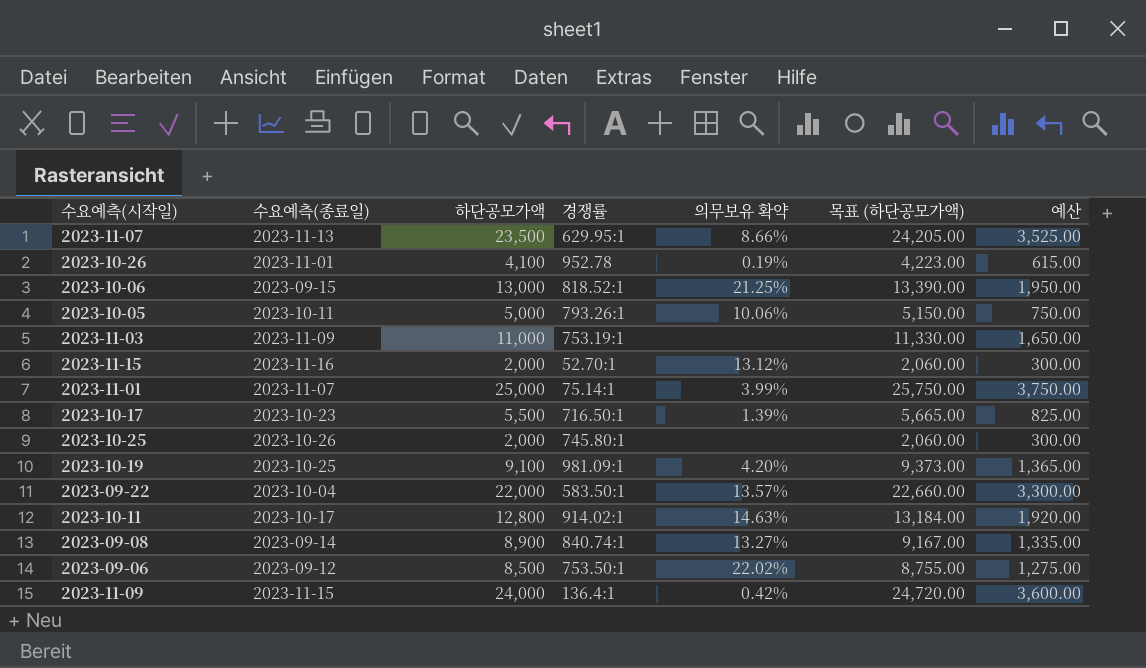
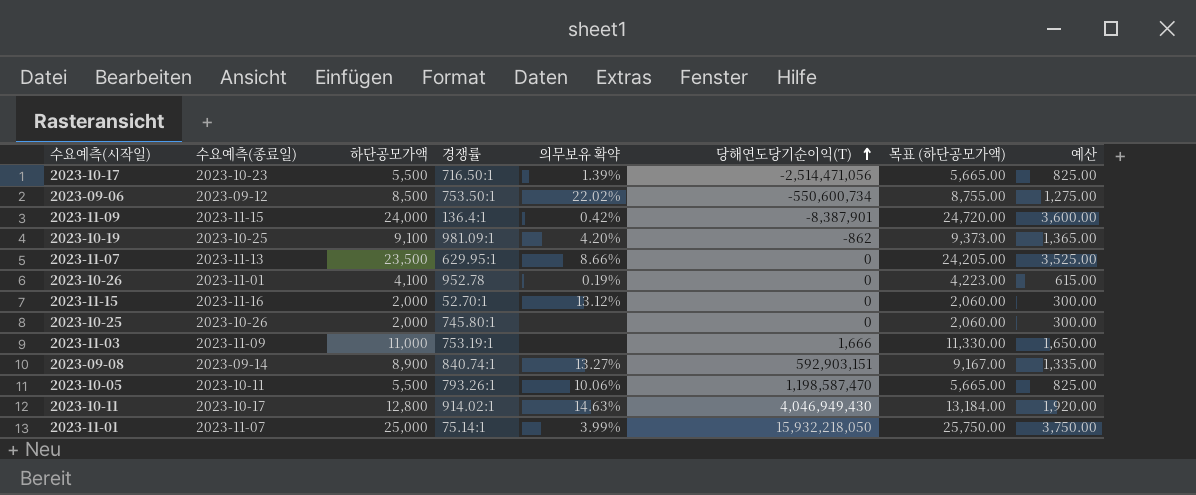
row order: none -> 당해연도당기순이익(T) ascending
column 당해연도당기순이익(T) | position: none -> 6
row 2023-10-06: 2023-09-15 | 13,000 | 818.52:1 | 21.25% | 13,390.00 | 1,950.00 -> none
row 2023-09-22: 2023-10-04 | 22,000 | 583.50:1 | 13.57% | 22,660.00 | 3,300.00 -> none
2023-10-05 | 하단공모가액: 5,000 -> 5,500
2023-10-05 | 목표 (하단공모가액): 5,150.00 -> 5,665.00
2023-10-05 | 예산: 750.00 -> 825.00

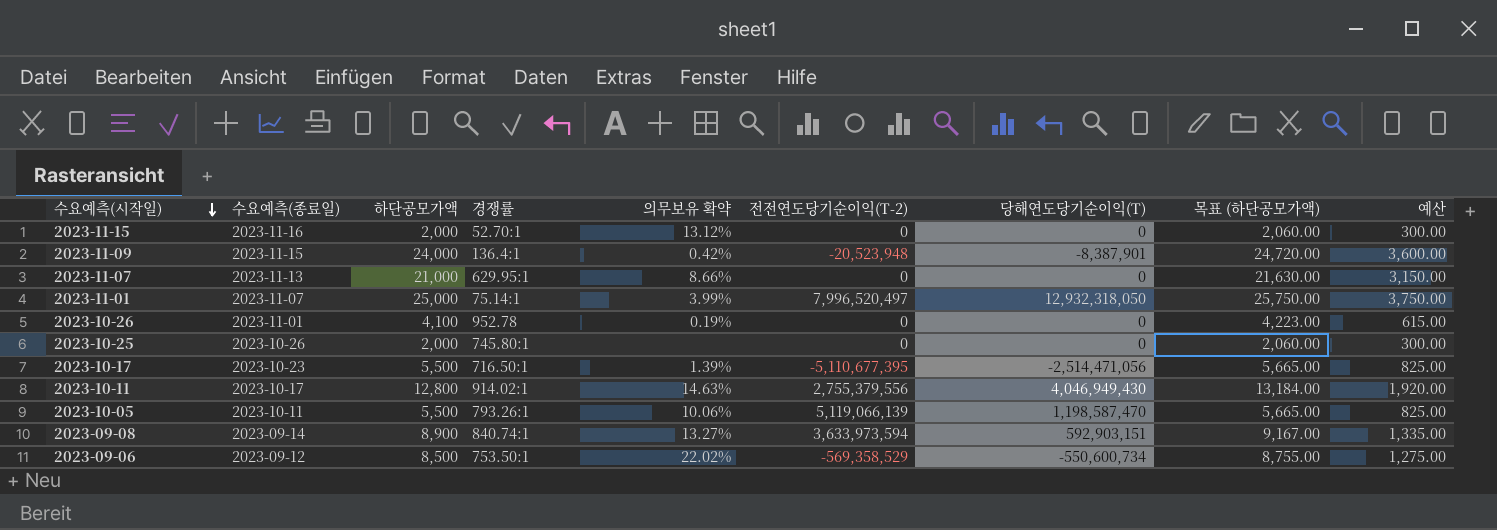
row order: 당해연도당기순이익(T) ascending -> 수요예측(시작일) descending
column 전전연도당기순이익(T-2) | position: none -> 6
row 2023-10-19: 2023-10-25 | 9,100 | 981.09:1 | 4.20% | -862 | 9,373.00 | 1,365.00 -> none
row 2023-11-03: 2023-11-09 | 11,000 | 753.19:1 | none | 1,666 | 11,330.00 | 1,650.00 -> none
2023-11-07 | 하단공모가액: 23,500 -> 21,000
2023-11-07 | 목표 (하단공모가액): 24,205.00 -> 21,630.00
2023-11-07 | 예산: 3,525.00 -> 3,150.00
2023-11-01 | 당해연도당기순이익(T): 15,932,218,050 -> 12,932,318,050

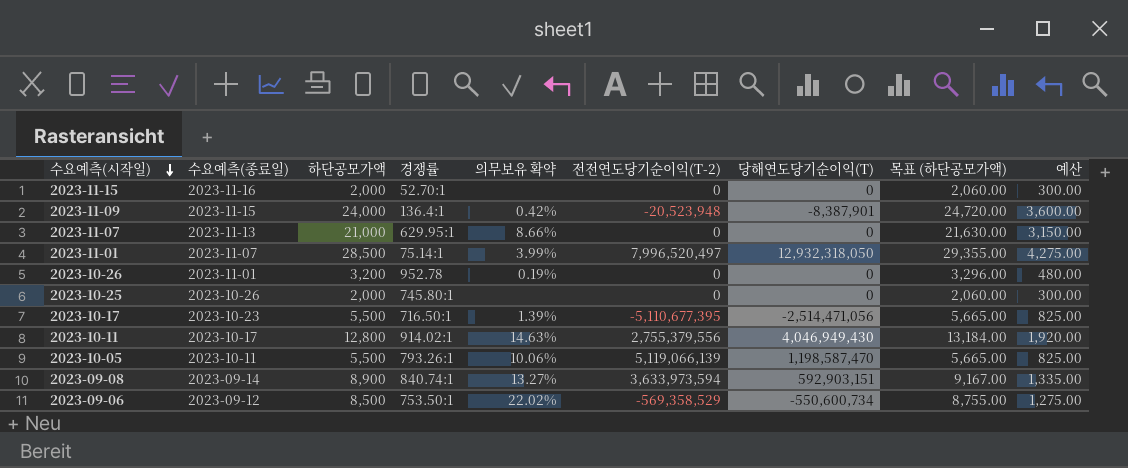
2023-11-15 | 의무보유 확약: 13.12% -> none
2023-11-01 | 하단공모가액: 25,000 -> 28,500
2023-11-01 | 목표 (하단공모가액): 25,750.00 -> 29,355.00
2023-11-01 | 예산: 3,750.00 -> 4,275.00
2023-10-26 | 하단공모가액: 4,100 -> 3,200
2023-10-26 | 목표 (하단공모가액): 4,223.00 -> 3,296.00
2023-10-26 | 예산: 615.00 -> 480.00

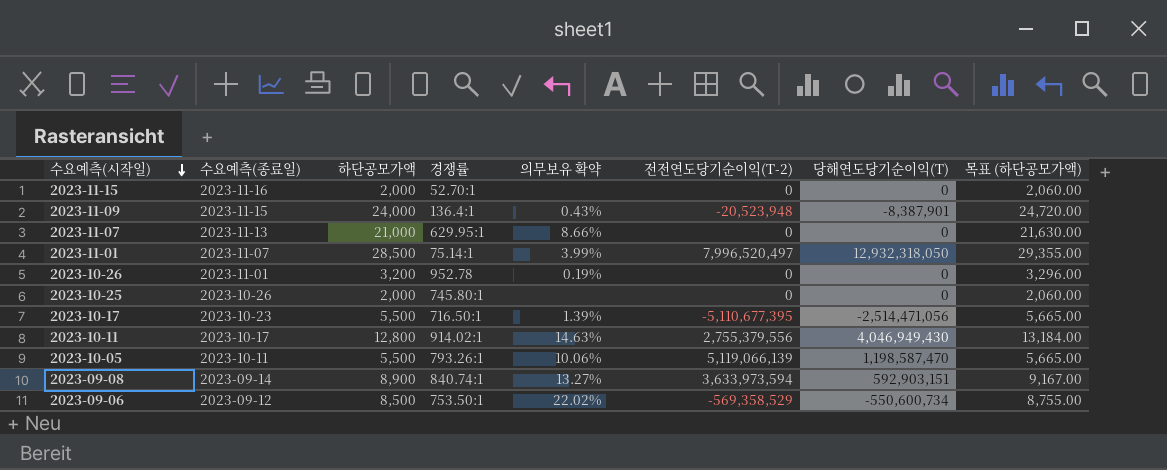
column 예산 | formula: [하단공모가액] * 0.15 -> none
2023-11-09 | 의무보유 확약: 0.42% -> 0.43%

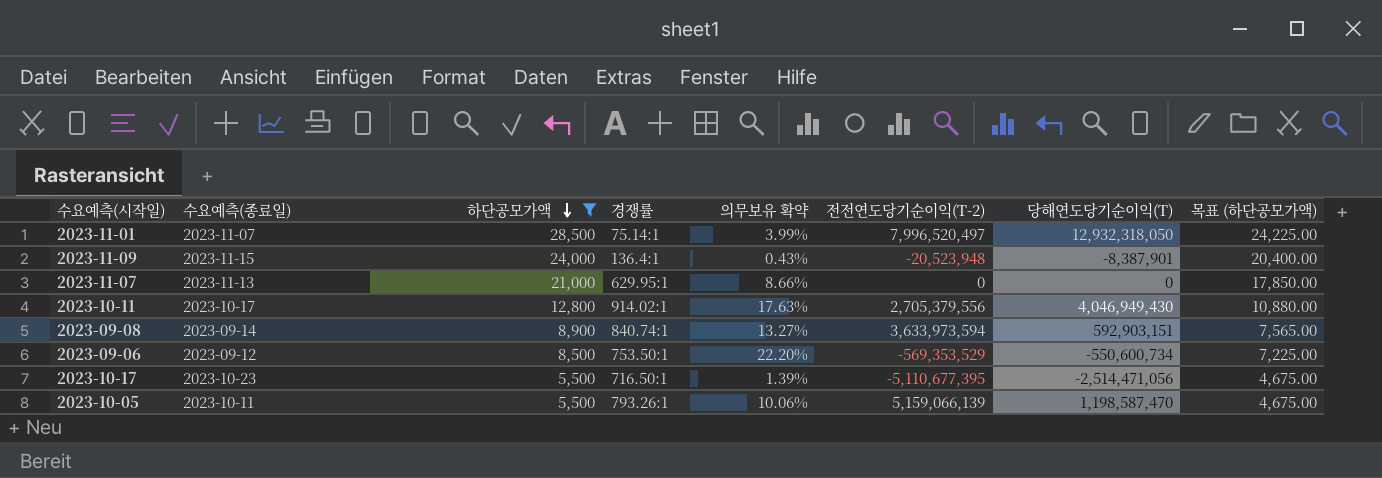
filter: none -> 하단공모가액 >= 5,500
row order: 수요예측(시작일) descending -> 하단공모가액 descending
column 목표 (하단공모가액) | formula: [하단공모가액] * 1.03 -> [하단공모가액] * 0.85
2023-10-11 | 의무보유 확약: 14.63% -> 17.63%
2023-10-11 | 전전연도당기순이익(T-2): 2,755,379,556 -> 2,705,379,556
2023-09-06 | 의무보유 확약: 22.02% -> 22.20%
2023-09-06 | 전전연도당기순이익(T-2): -569,358,529 -> -569,353,529
2023-10-05 | 전전연도당기순이익(T-2): 5,119,066,139 -> 5,159,066,139

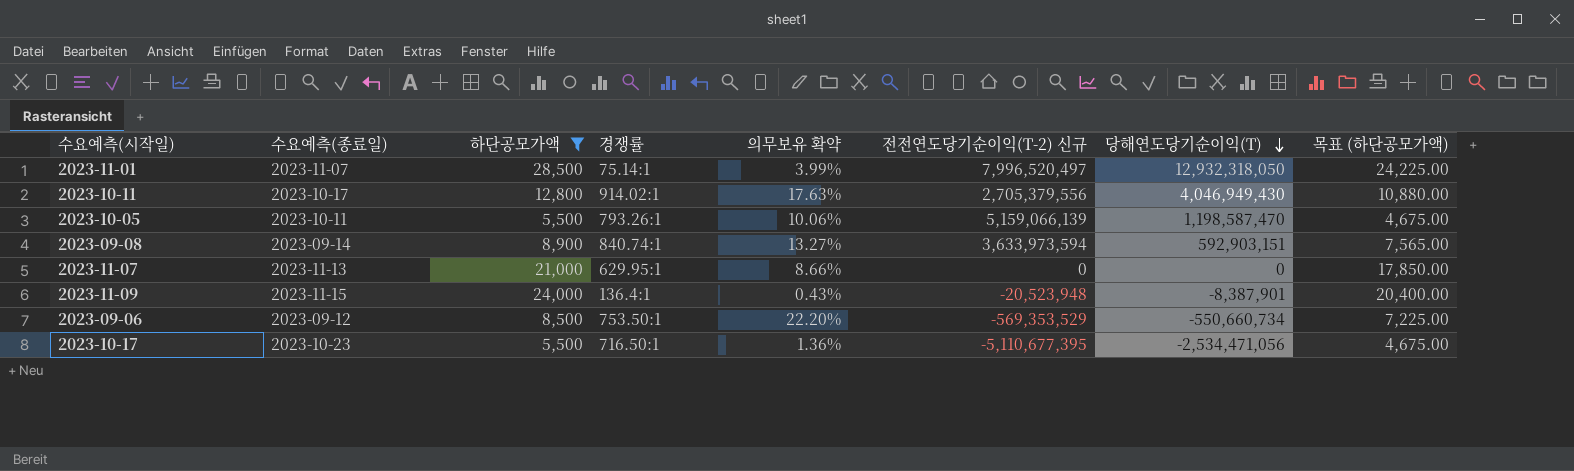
row order: 하단공모가액 descending -> 당해연도당기순이익(T) descending
column name: 전전연도당기순이익(T-2) -> 전전연도당기순이익(T-2) 신규
2023-09-06 | 당해연도당기순이익(T): -550,600,734 -> -550,660,734
2023-10-17 | 의무보유 확약: 1.39% -> 1.36%
2023-10-17 | 당해연도당기순이익(T): -2,514,471,056 -> -2,534,471,056

